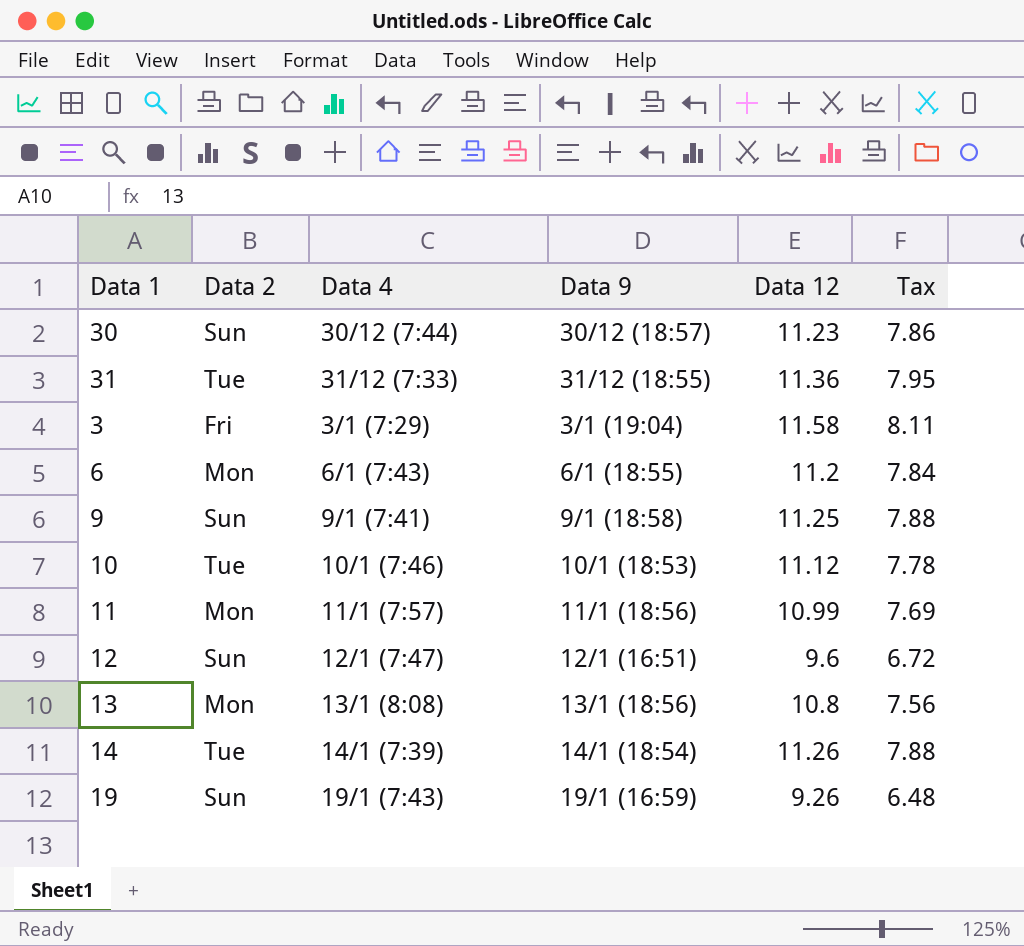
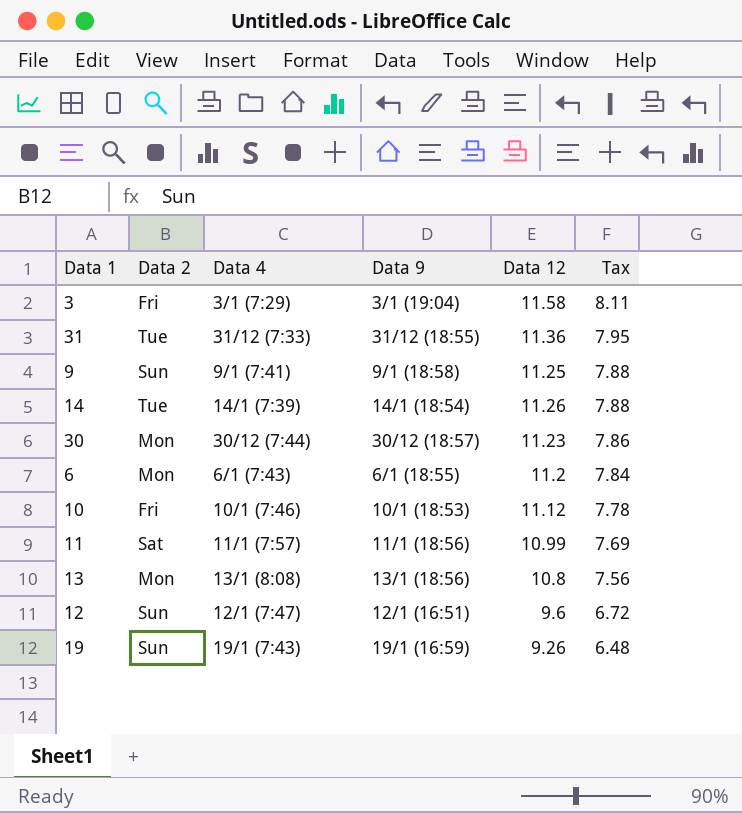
row order: none -> Tax descending
30 | Data 2: Sun -> Mon
10 | Data 2: Tue -> Fri
11 | Data 2: Mon -> Sat

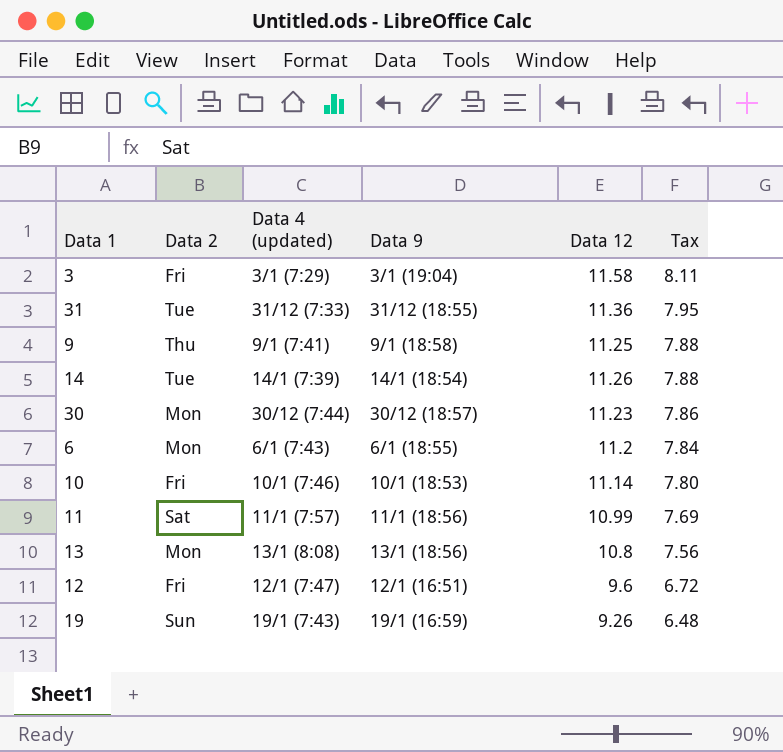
column name: Data 4 -> Data 4 (updated)
9 | Data 2: Sun -> Thu
10 | Data 12: 11.12 -> 11.14
10 | Tax: 7.78 -> 7.80
12 | Data 2: Sun -> Fri

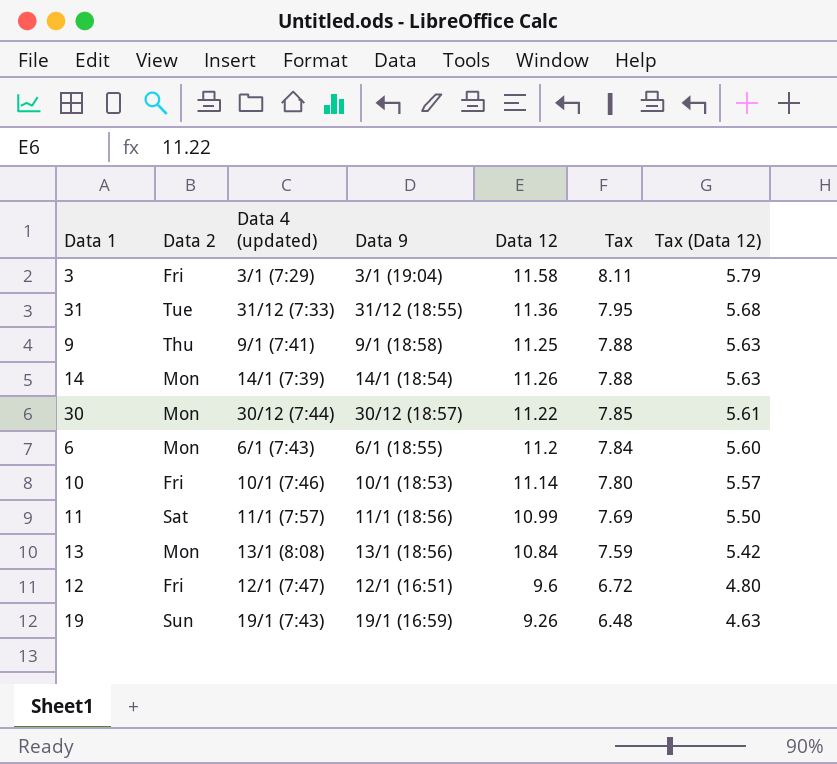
column Tax (Data 12) | formula: none -> [Data 12] * 0.5
14 | Data 2: Tue -> Mon
30 | Data 12: 11.23 -> 11.22
30 | Tax: 7.86 -> 7.85
13 | Data 12: 10.8 -> 10.84
13 | Tax: 7.56 -> 7.59

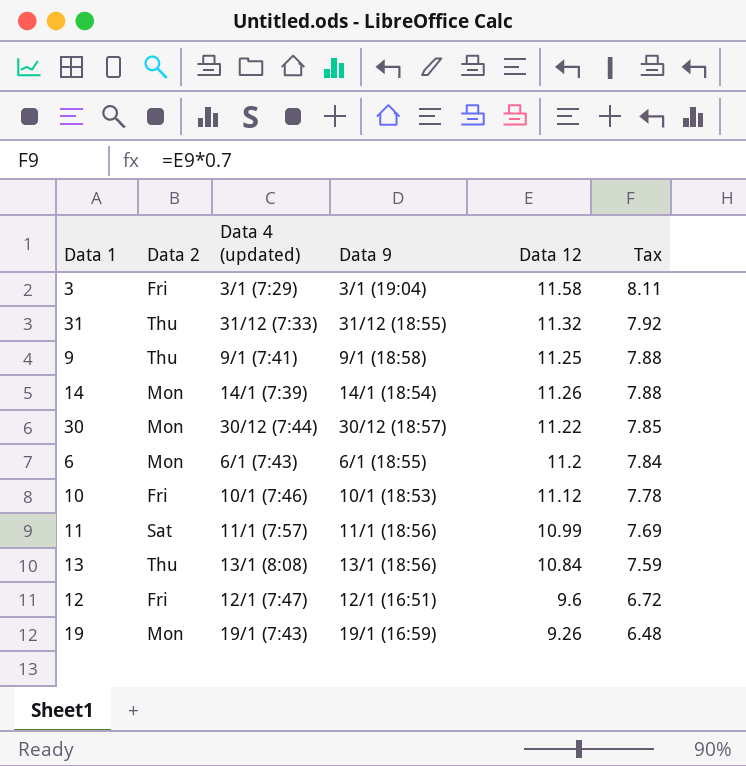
column Tax (Data 12) | formula: [Data 12] * 0.5 -> none
31 | Data 2: Tue -> Thu
31 | Data 12: 11.36 -> 11.32
31 | Tax: 7.95 -> 7.92
10 | Data 12: 11.14 -> 11.12
10 | Tax: 7.80 -> 7.78
13 | Data 2: Mon -> Thu
19 | Data 2: Sun -> Mon

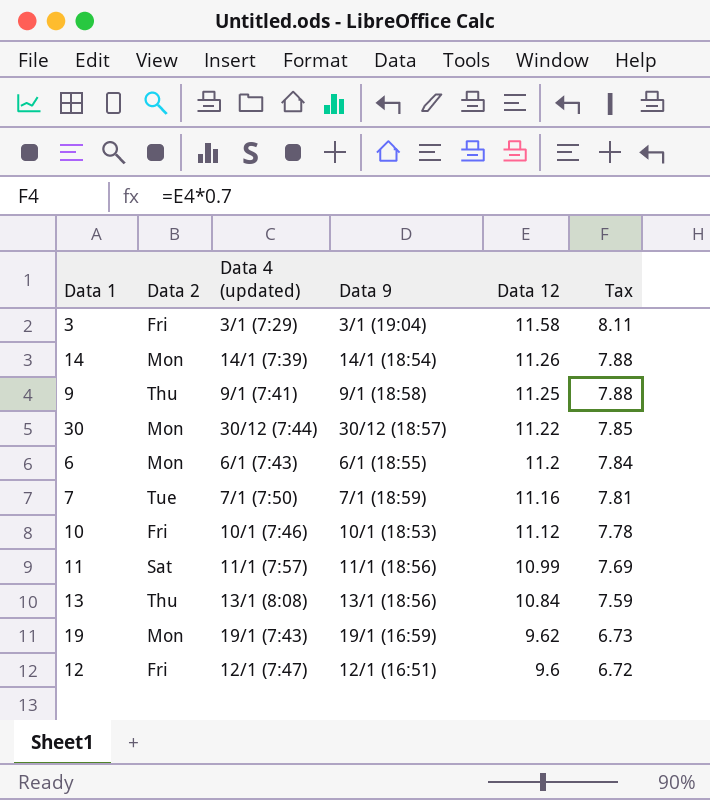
row order: Tax descending -> Data 12 descending
row 31: Thu | 31/12 (7:33) | 31/12 (18:55) | 11.32 | 7.92 -> none
row 7: none -> Tue | 7/1 (7:50) | 7/1 (18:59) | 11.16 | 7.81
19 | Data 12: 9.26 -> 9.62
19 | Tax: 6.48 -> 6.73

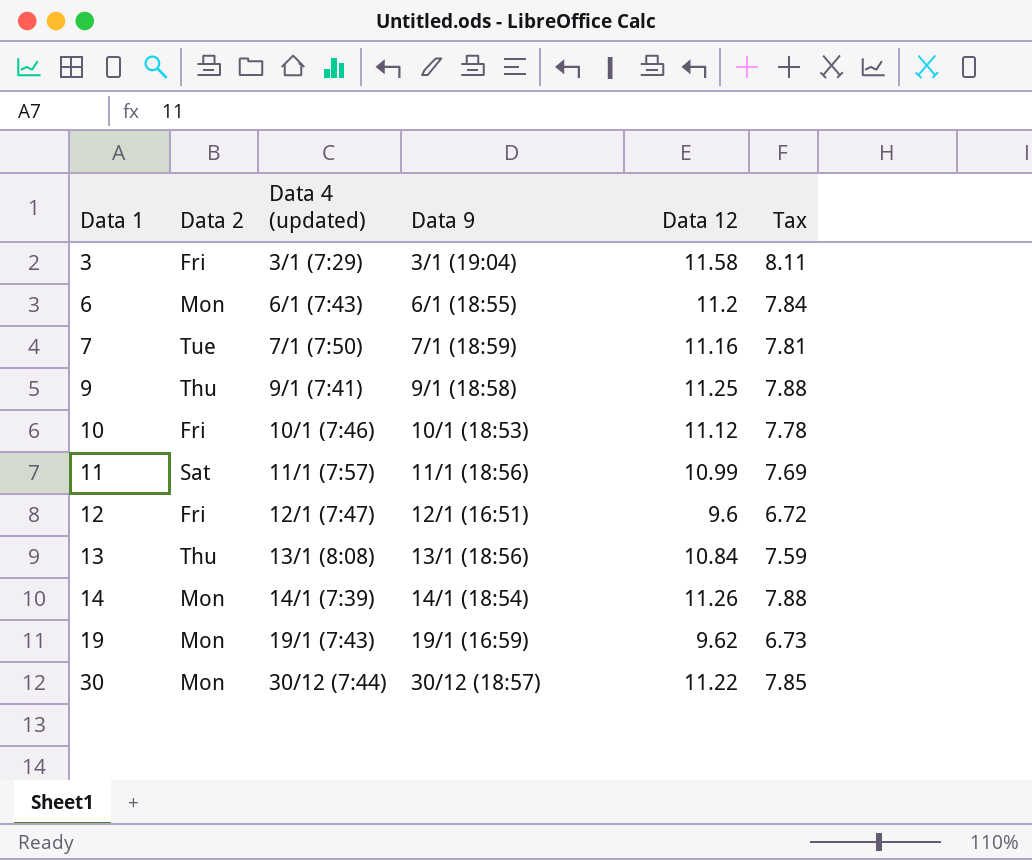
row order: Data 12 descending -> Data 1 ascending

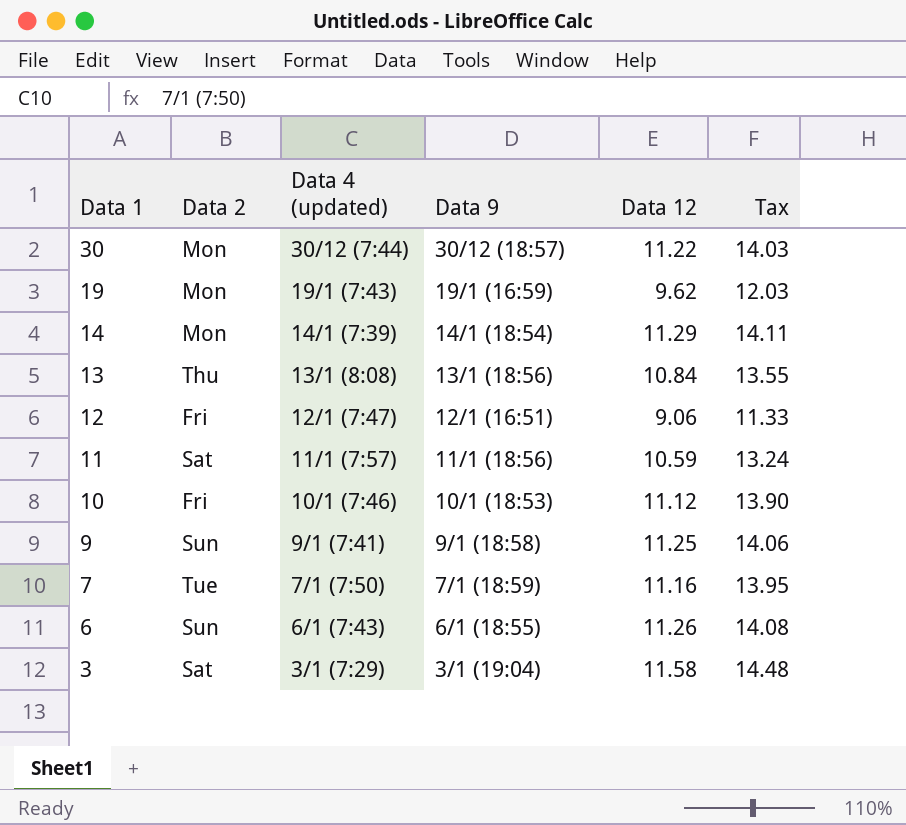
row order: Data 1 ascending -> Data 1 descending
column Tax | formula: [Data 12] * 0.7 -> [Data 12] * 1.25
14 | Data 12: 11.26 -> 11.29
12 | Data 12: 9.6 -> 9.06
11 | Data 12: 10.99 -> 10.59
9 | Data 2: Thu -> Sun
6 | Data 2: Mon -> Sun
6 | Data 12: 11.2 -> 11.26
3 | Data 2: Fri -> Sat

